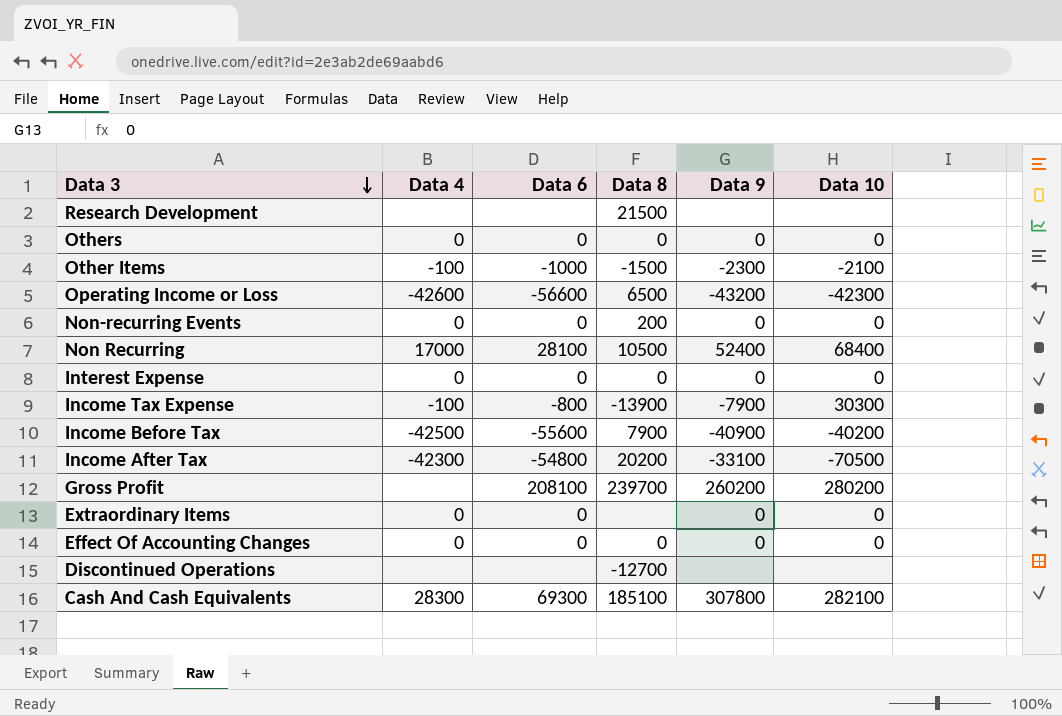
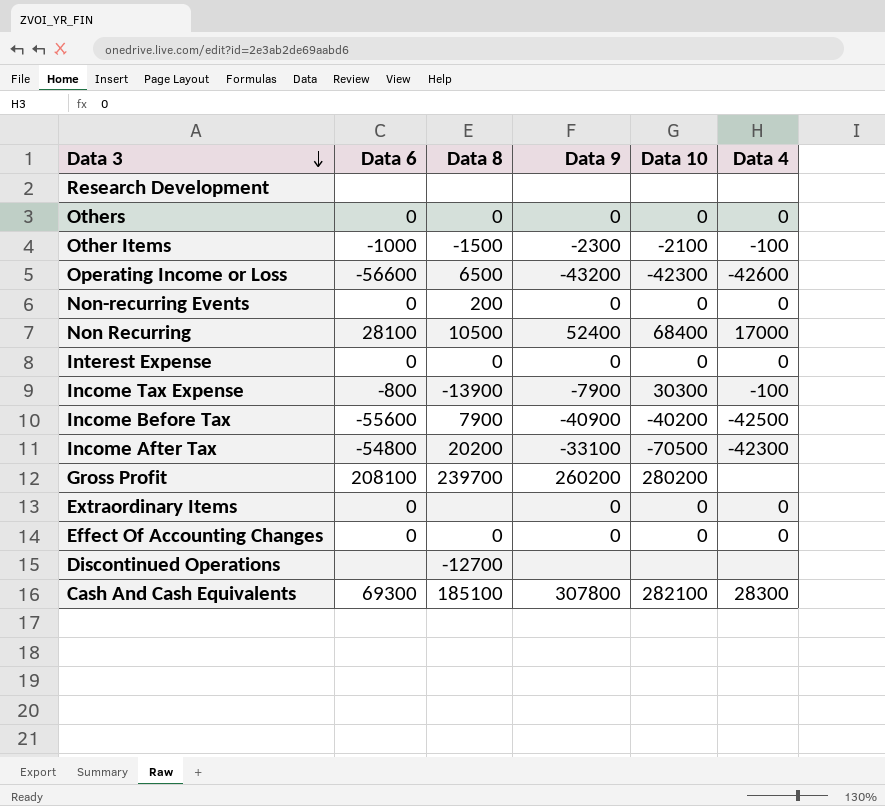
column Data 4 | position: 2 -> 6
Research Development | Data 8: 21500 -> none

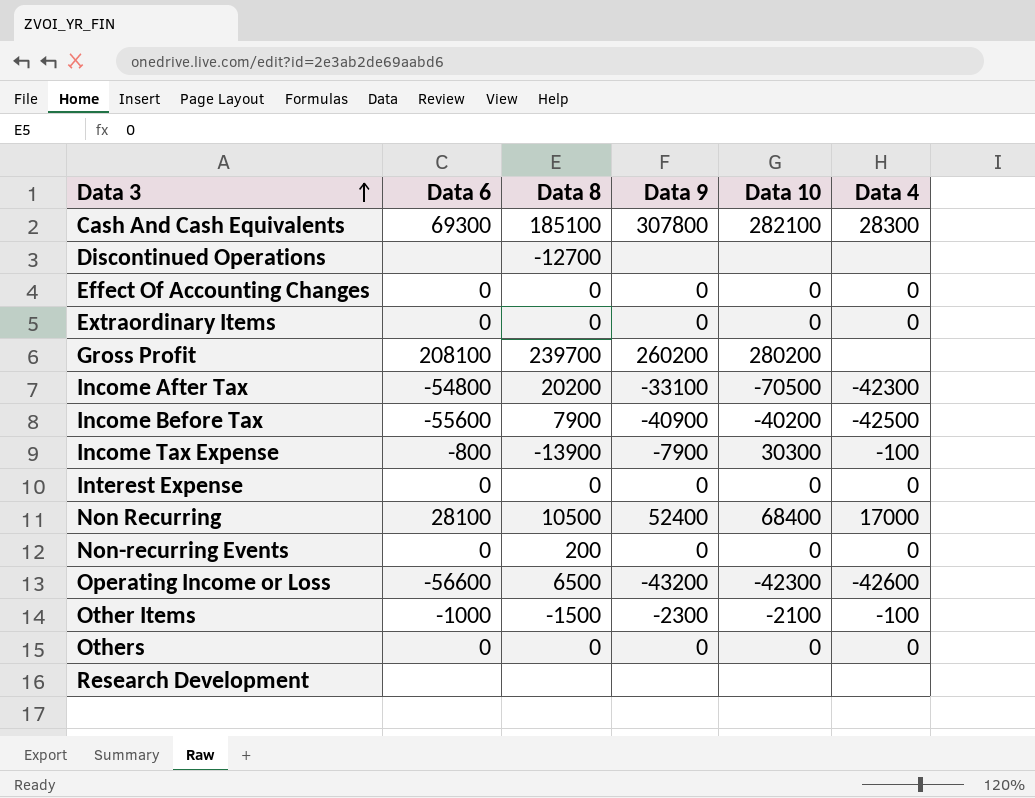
row order: Data 3 descending -> Data 3 ascending
Extraordinary Items | Data 8: none -> 0

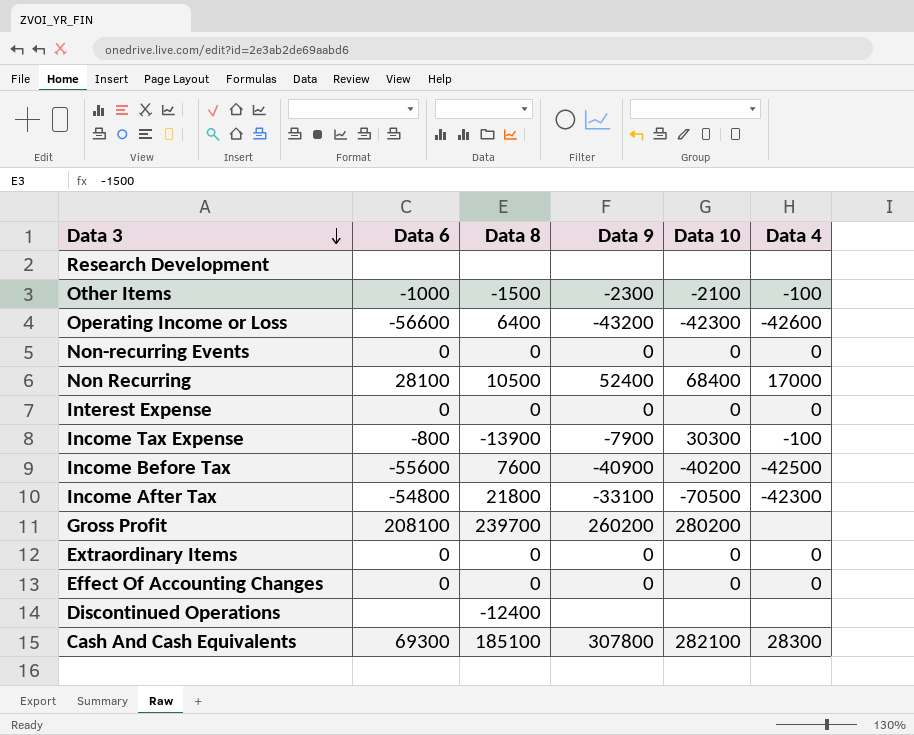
row order: Data 3 ascending -> Data 3 descending
row Others: 0 | 0 | 0 | 0 | 0 -> none
Operating Income or Loss | Data 8: 6500 -> 6400
Non-recurring Events | Data 8: 200 -> 0
Income Before Tax | Data 8: 7900 -> 7600
Income After Tax | Data 8: 20200 -> 21800
Discontinued Operations | Data 8: -12700 -> -12400

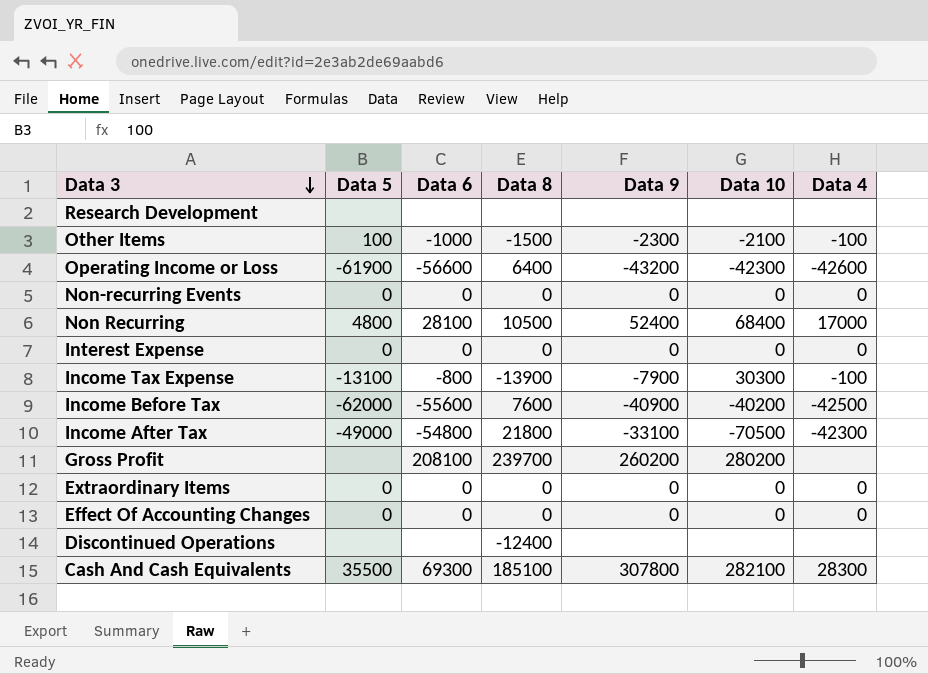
column Data 5 | position: none -> 2

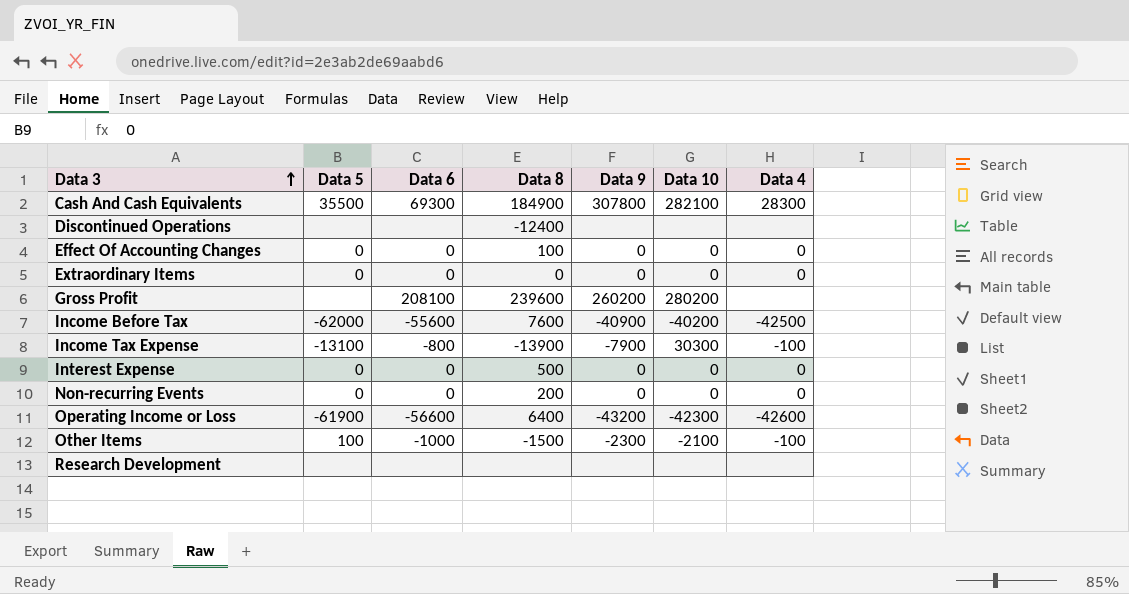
row order: Data 3 descending -> Data 3 ascending
row Non Recurring: 4800 | 28100 | 10500 | 52400 | 68400 | 17000 -> none
row Income After Tax: -49000 | -54800 | 21800 | -33100 | -70500 | -42300 -> none
Cash And Cash Equivalents | Data 8: 185100 -> 184900
Effect Of Accounting Changes | Data 8: 0 -> 100
Gross Profit | Data 8: 239700 -> 239600
Interest Expense | Data 8: 0 -> 500
Non-recurring Events | Data 8: 0 -> 200

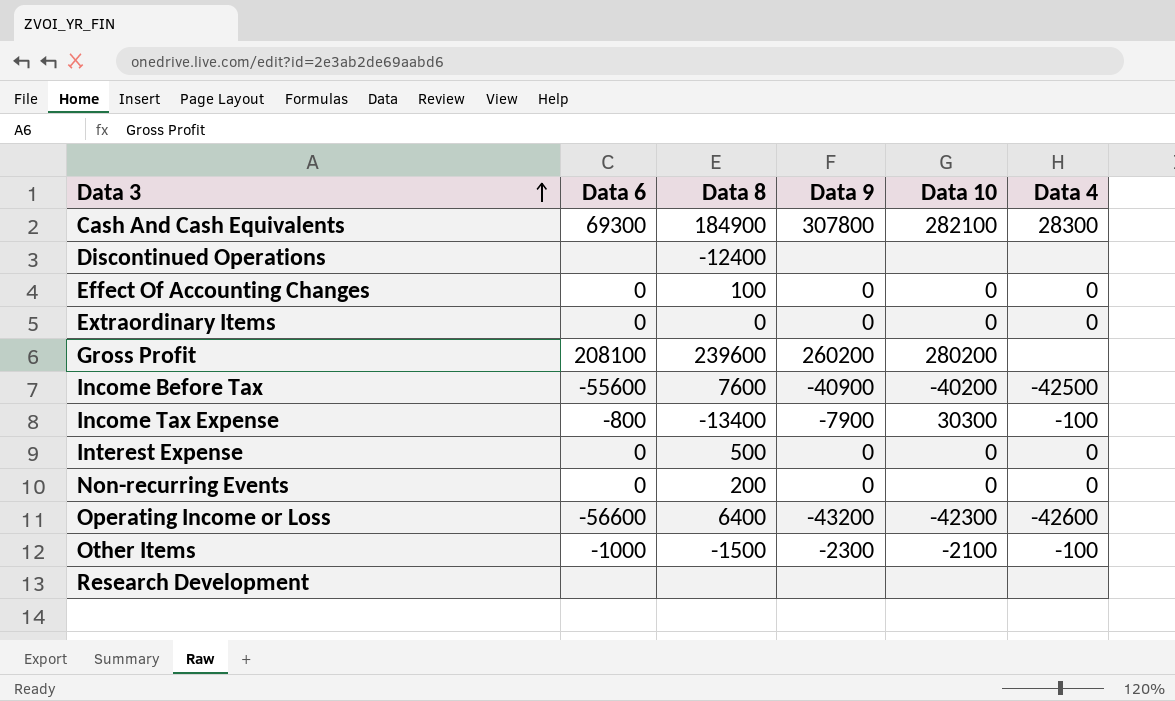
column Data 5 | position: 2 -> none
Income Tax Expense | Data 8: -13900 -> -13400

